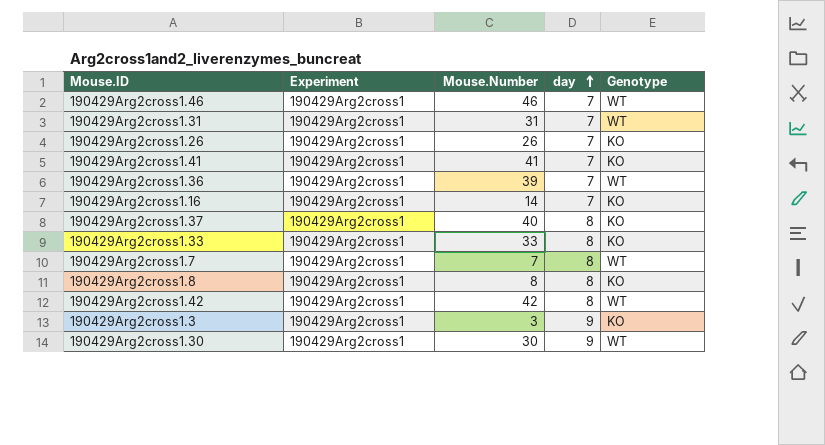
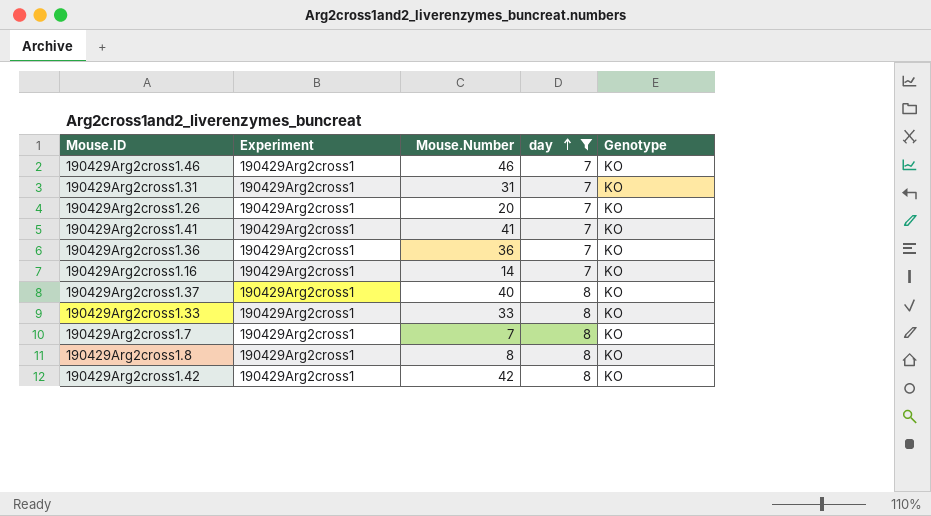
filter: none -> day != 9
190429Arg2cross1.46 | Genotype: WT -> KO
190429Arg2cross1.31 | Genotype: WT -> KO
190429Arg2cross1.26 | Mouse.Number: 26 -> 20
190429Arg2cross1.36 | Mouse.Number: 39 -> 36
190429Arg2cross1.36 | Genotype: WT -> KO
190429Arg2cross1.7 | Genotype: WT -> KO
190429Arg2cross1.42 | Genotype: WT -> KO

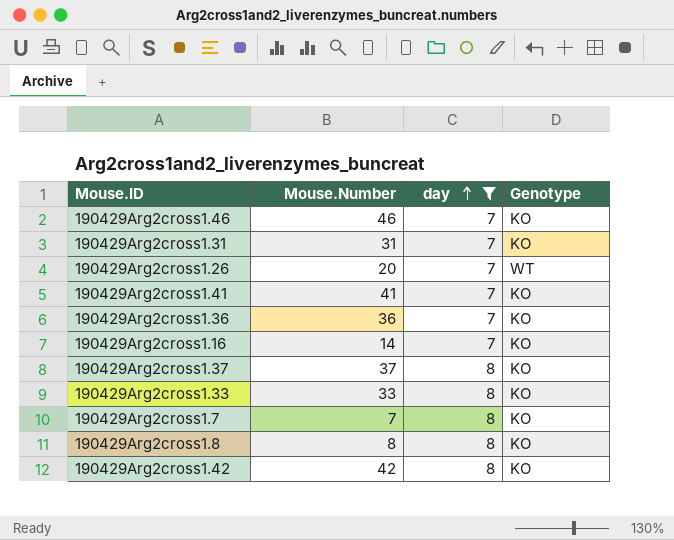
column Experiment | position: 2 -> none
190429Arg2cross1.26 | Genotype: KO -> WT
190429Arg2cross1.37 | Mouse.Number: 40 -> 37

